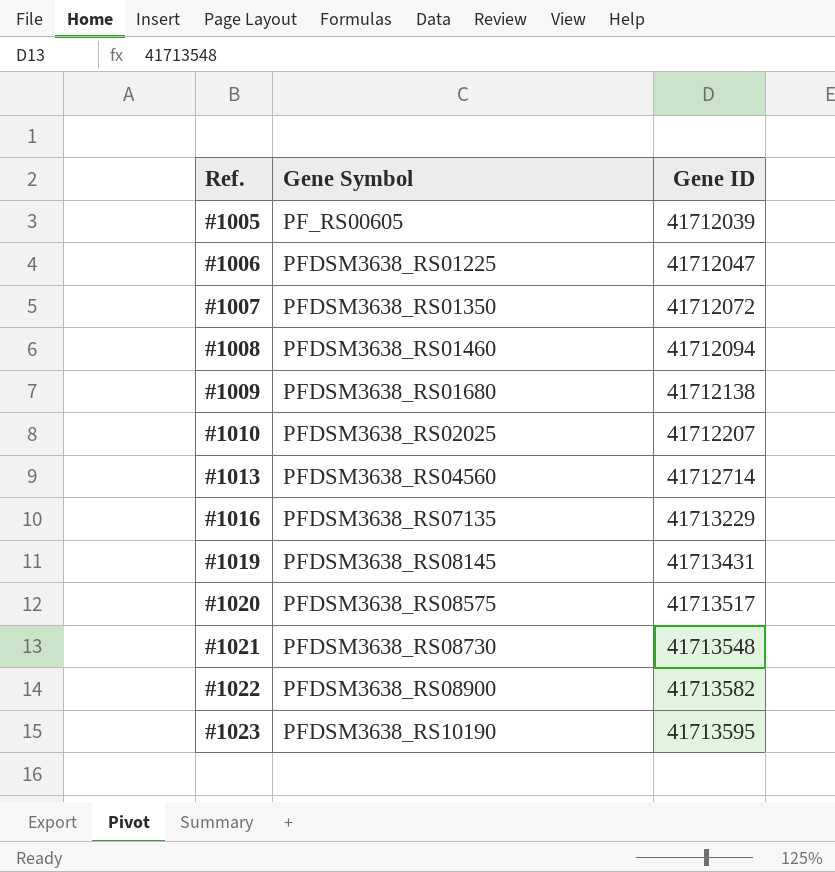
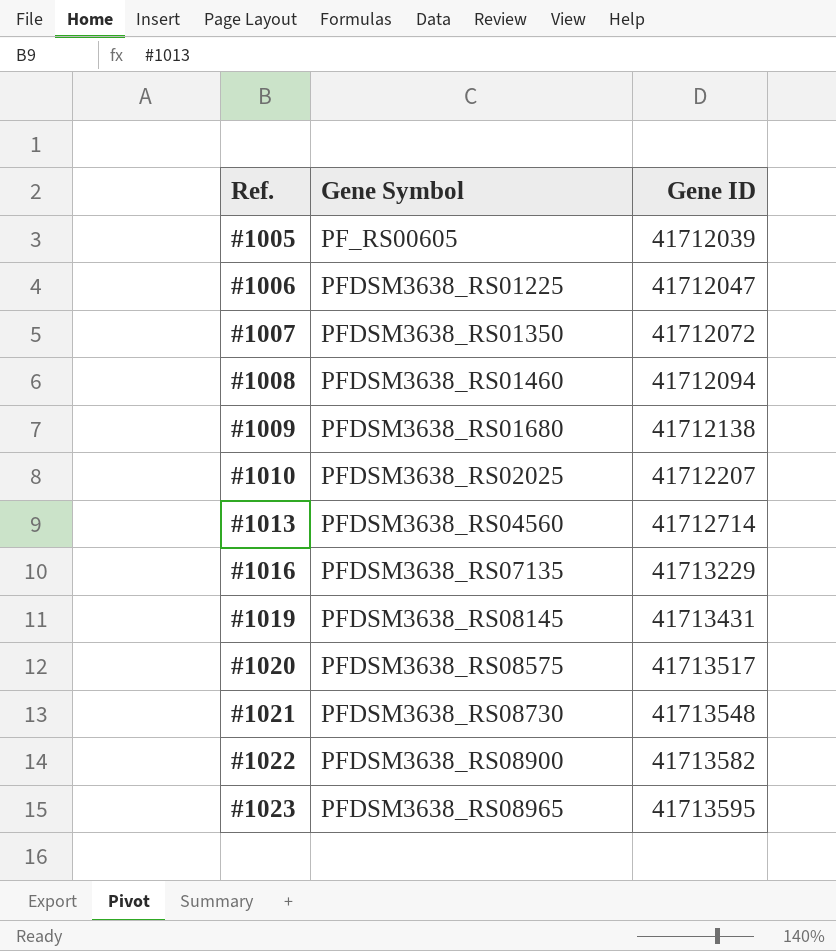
#1023 | Gene Symbol: PFDSM3638_RS10190 -> PFDSM3638_RS08965

